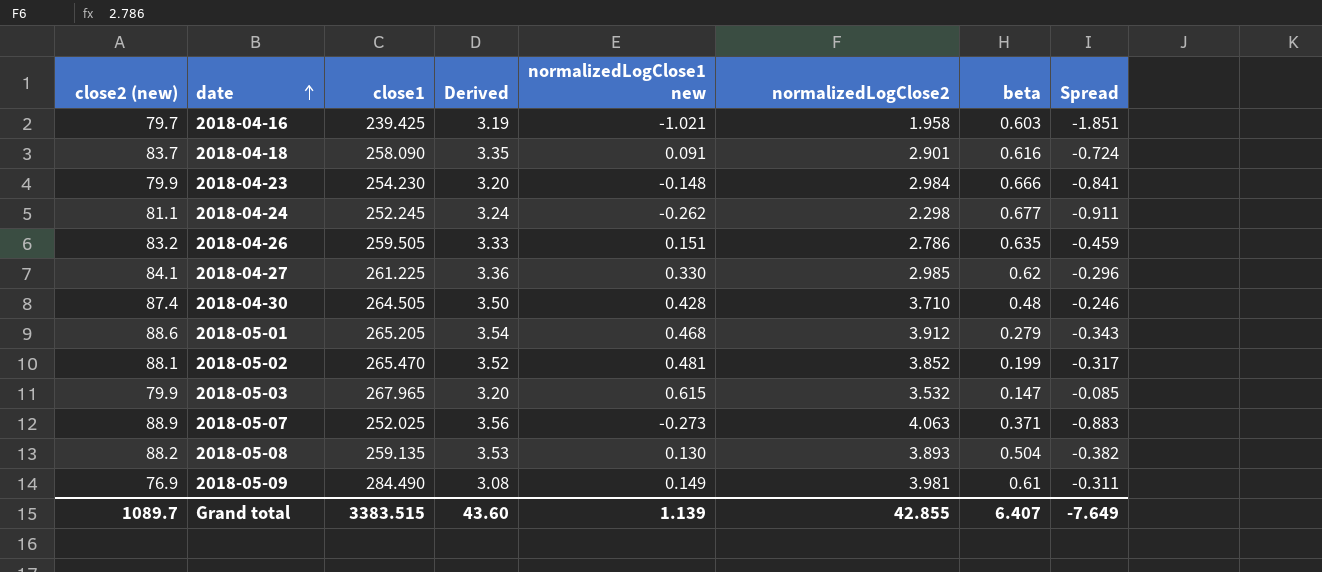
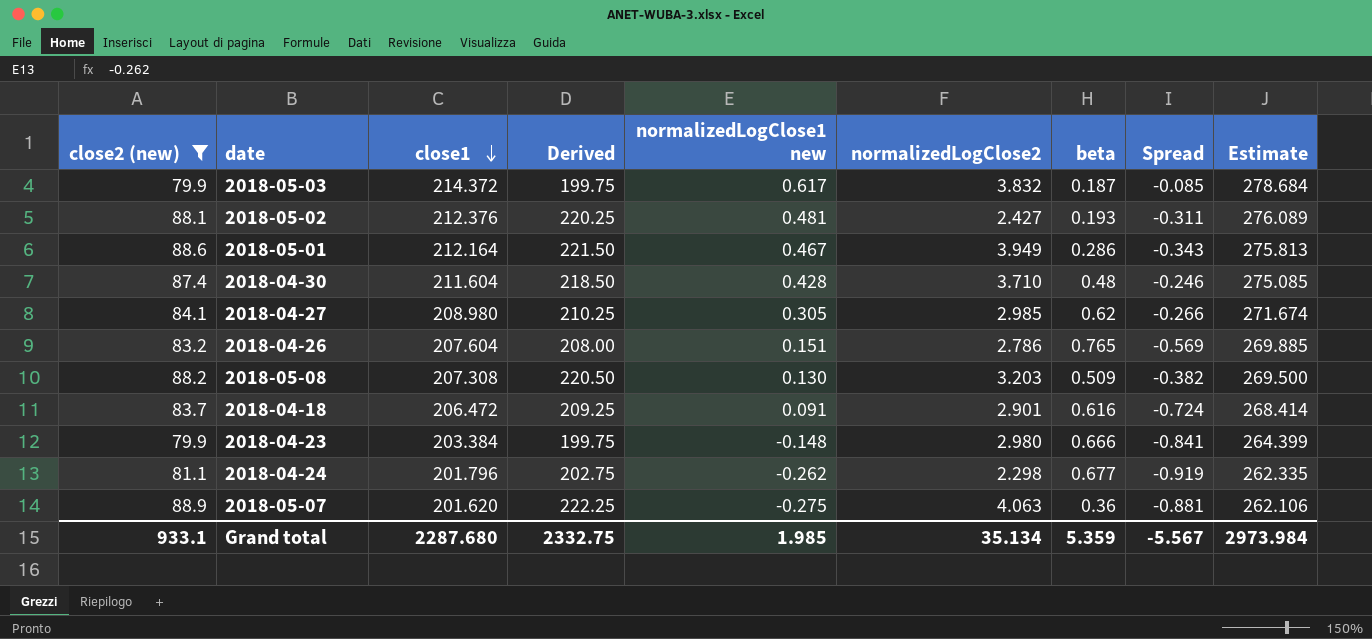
filter: none -> close2 (new) >= 79.9
row order: date ascending -> close1 descending
column Derived | formula: [close2 (new)] * 0.04 -> [close2 (new)] * 2.5
column Estimate | formula: none -> [close1] * 1.3
2018-05-03 | close1: 267.965 -> 214.372
2018-05-03 | normalizedLogClose1 new: 0.615 -> 0.617
2018-05-03 | normalizedLogClose2: 3.532 -> 3.832
2018-05-03 | beta: 0.147 -> 0.187
2018-05-02 | close1: 265.470 -> 212.376
2018-05-02 | normalizedLogClose2: 3.852 -> 2.427
2018-05-02 | beta: 0.199 -> 0.193
2018-05-02 | Spread: -0.317 -> -0.311
2018-05-01 | close1: 265.205 -> 212.164
2018-05-01 | normalizedLogClose1 new: 0.468 -> 0.467
2018-05-01 | normalizedLogClose2: 3.912 -> 3.949
2018-05-01 | beta: 0.279 -> 0.286
2018-04-30 | close1: 264.505 -> 211.604
2018-04-27 | close1: 261.225 -> 208.980
2018-04-27 | normalizedLogClose1 new: 0.330 -> 0.305
2018-04-27 | Spread: -0.296 -> -0.266
2018-04-26 | close1: 259.505 -> 207.604
2018-04-26 | beta: 0.635 -> 0.765
2018-04-26 | Spread: -0.459 -> -0.569
2018-05-08 | close1: 259.135 -> 207.308
2018-05-08 | normalizedLogClose2: 3.893 -> 3.203
2018-05-08 | beta: 0.504 -> 0.509
2018-04-18 | close1: 258.090 -> 206.472
2018-04-23 | close1: 254.230 -> 203.384
2018-04-23 | normalizedLogClose2: 2.984 -> 2.980
2018-04-24 | close1: 252.245 -> 201.796
2018-04-24 | Spread: -0.911 -> -0.919
2018-05-07 | close1: 252.025 -> 201.620
2018-05-07 | normalizedLogClose1 new: -0.273 -> -0.275
2018-05-07 | beta: 0.371 -> 0.36
2018-05-07 | Spread: -0.883 -> -0.881
Grand total | close2 (new): 1089.7 -> 933.1
Grand total | close1: 3383.515 -> 2287.680
Grand total | Derived: 43.60 -> 2332.75
Grand total | normalizedLogClose1 new: 1.139 -> 1.985
Grand total | normalizedLogClose2: 42.855 -> 35.134
Grand total | beta: 6.407 -> 5.359
Grand total | Spread: -7.649 -> -5.567

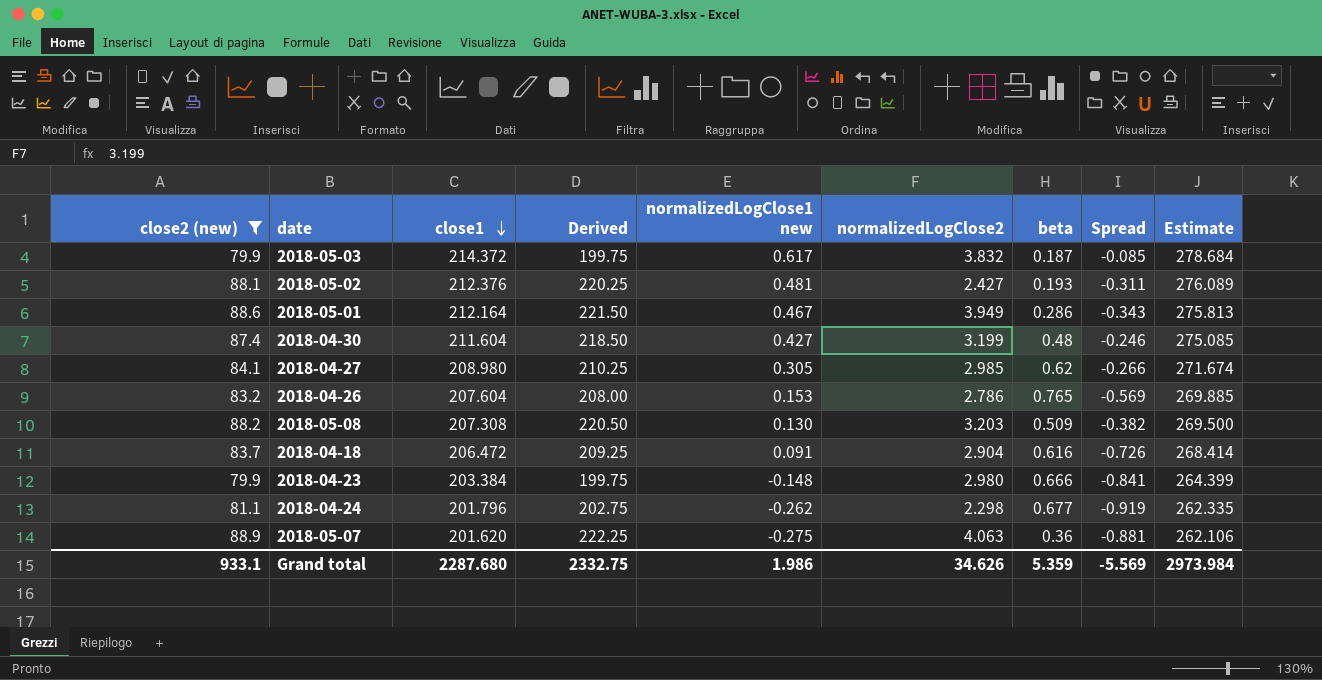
2018-04-30 | normalizedLogClose1 new: 0.428 -> 0.427
2018-04-30 | normalizedLogClose2: 3.710 -> 3.199
2018-04-26 | normalizedLogClose1 new: 0.151 -> 0.153
2018-04-18 | normalizedLogClose2: 2.901 -> 2.904
2018-04-18 | Spread: -0.724 -> -0.726
Grand total | normalizedLogClose1 new: 1.985 -> 1.986
Grand total | normalizedLogClose2: 35.134 -> 34.626
Grand total | Spread: -5.567 -> -5.569

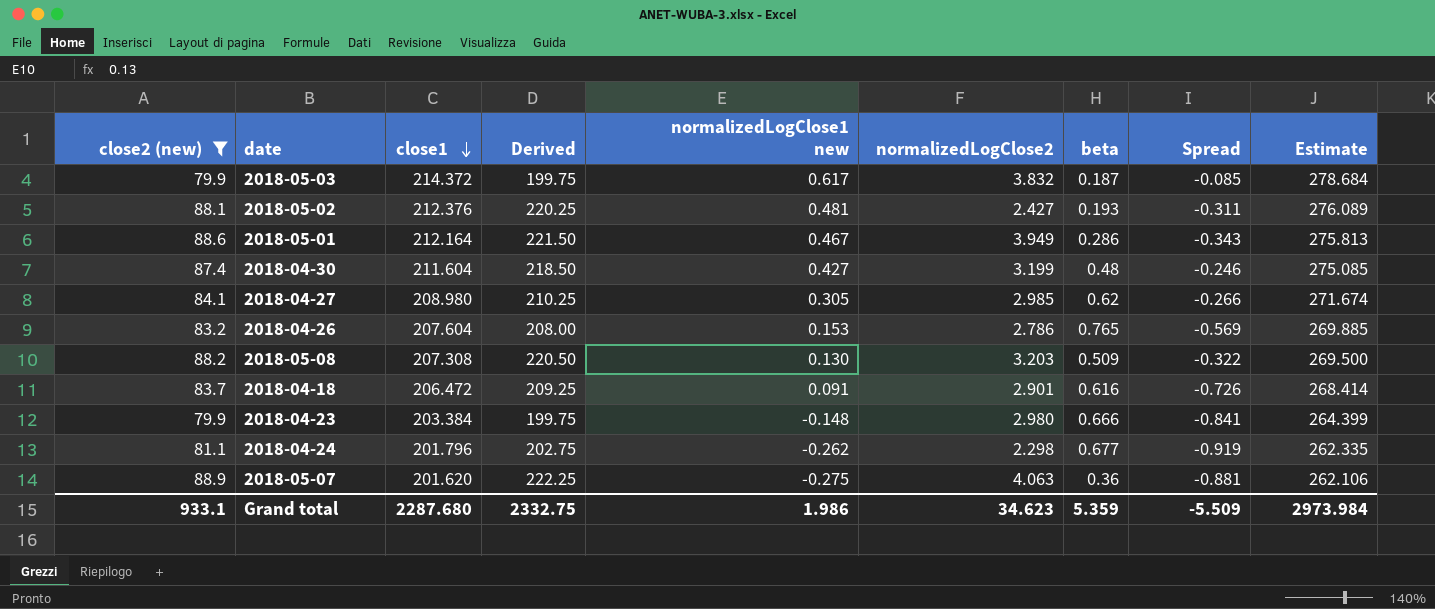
2018-05-08 | Spread: -0.382 -> -0.322
2018-04-18 | normalizedLogClose2: 2.904 -> 2.901
Grand total | normalizedLogClose2: 34.626 -> 34.623
Grand total | Spread: -5.569 -> -5.509

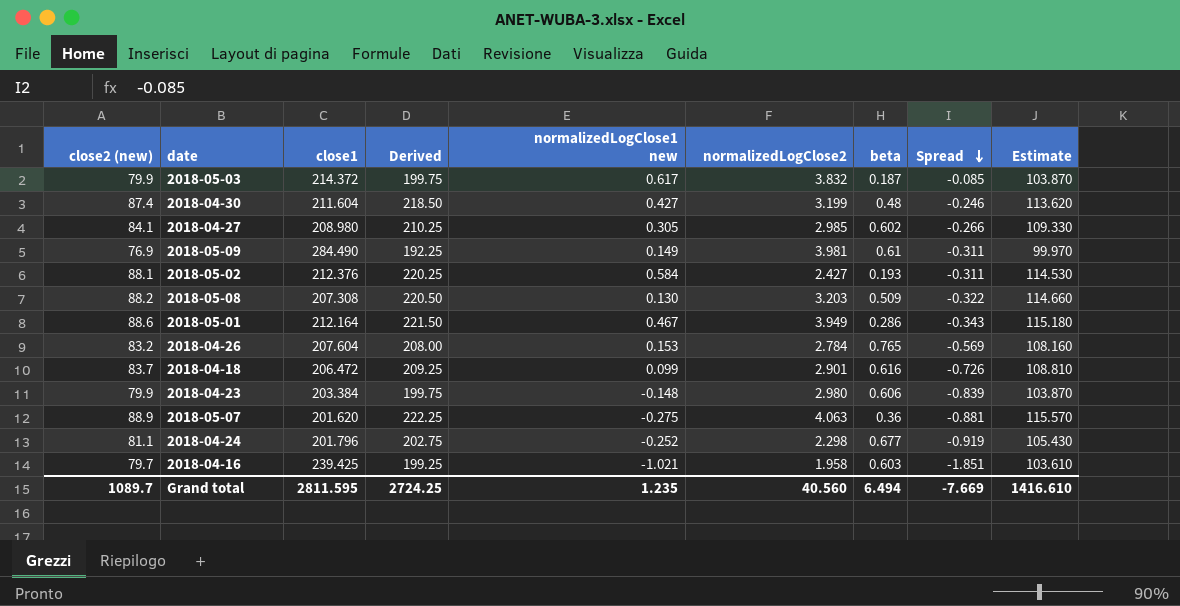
filter: close2 (new) >= 79.9 -> none
row order: close1 descending -> Spread descending
column Estimate | formula: [close1] * 1.3 -> [close2 (new)] * 1.3
2018-04-27 | beta: 0.62 -> 0.602
2018-05-02 | normalizedLogClose1 new: 0.481 -> 0.584
2018-04-26 | normalizedLogClose2: 2.786 -> 2.784
2018-04-18 | normalizedLogClose1 new: 0.091 -> 0.099
2018-04-23 | beta: 0.666 -> 0.606
2018-04-23 | Spread: -0.841 -> -0.839
2018-04-24 | normalizedLogClose1 new: -0.262 -> -0.252
Grand total | close2 (new): 933.1 -> 1089.7
Grand total | close1: 2287.680 -> 2811.595
Grand total | Derived: 2332.75 -> 2724.25
Grand total | normalizedLogClose1 new: 1.986 -> 1.235
Grand total | normalizedLogClose2: 34.623 -> 40.560
Grand total | beta: 5.359 -> 6.494
Grand total | Spread: -5.509 -> -7.669
Grand total | Estimate: 2973.984 -> 1416.610

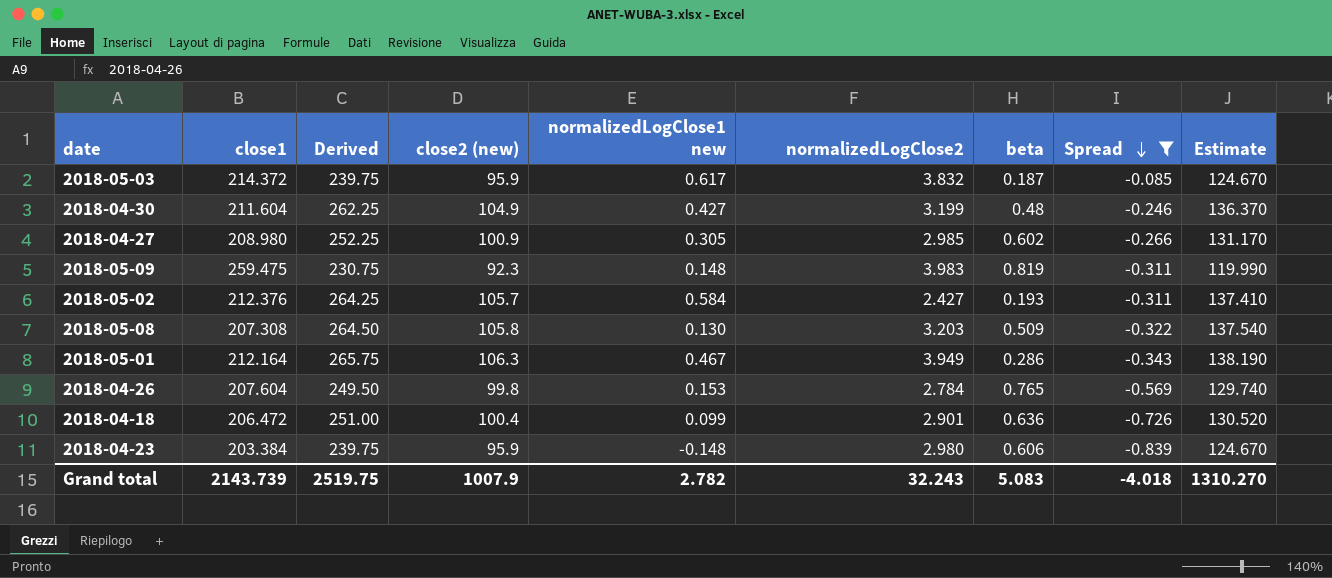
filter: none -> Spread >= -0.839
column close2 (new) | position: 1 -> 4
2018-05-03 | Derived: 199.75 -> 239.75
2018-05-03 | close2 (new): 79.9 -> 95.9
2018-05-03 | Estimate: 103.870 -> 124.670
2018-04-30 | Derived: 218.50 -> 262.25
2018-04-30 | close2 (new): 87.4 -> 104.9
2018-04-30 | Estimate: 113.620 -> 136.370
2018-04-27 | Derived: 210.25 -> 252.25
2018-04-27 | close2 (new): 84.1 -> 100.9
2018-04-27 | Estimate: 109.330 -> 131.170
2018-05-09 | close1: 284.490 -> 259.475
2018-05-09 | Derived: 192.25 -> 230.75
2018-05-09 | close2 (new): 76.9 -> 92.3
2018-05-09 | normalizedLogClose1 new: 0.149 -> 0.148
2018-05-09 | normalizedLogClose2: 3.981 -> 3.983
2018-05-09 | beta: 0.61 -> 0.819
2018-05-09 | Estimate: 99.970 -> 119.990
2018-05-02 | Derived: 220.25 -> 264.25
2018-05-02 | close2 (new): 88.1 -> 105.7
2018-05-02 | Estimate: 114.530 -> 137.410
2018-05-08 | Derived: 220.50 -> 264.50
2018-05-08 | close2 (new): 88.2 -> 105.8
2018-05-08 | Estimate: 114.660 -> 137.540
2018-05-01 | Derived: 221.50 -> 265.75
2018-05-01 | close2 (new): 88.6 -> 106.3
2018-05-01 | Estimate: 115.180 -> 138.190
2018-04-26 | Derived: 208.00 -> 249.50
2018-04-26 | close2 (new): 83.2 -> 99.8
2018-04-26 | Estimate: 108.160 -> 129.740
2018-04-18 | Derived: 209.25 -> 251.00
2018-04-18 | close2 (new): 83.7 -> 100.4
2018-04-18 | beta: 0.616 -> 0.636
2018-04-18 | Estimate: 108.810 -> 130.520
2018-04-23 | Derived: 199.75 -> 239.75
2018-04-23 | close2 (new): 79.9 -> 95.9
2018-04-23 | Estimate: 103.870 -> 124.670
Grand total | close1: 2811.595 -> 2143.739
Grand total | Derived: 2724.25 -> 2519.75
Grand total | close2 (new): 1089.7 -> 1007.9
Grand total | normalizedLogClose1 new: 1.235 -> 2.782
Grand total | normalizedLogClose2: 40.560 -> 32.243
Grand total | beta: 6.494 -> 5.083
Grand total | Spread: -7.669 -> -4.018
Grand total | Estimate: 1416.610 -> 1310.270

